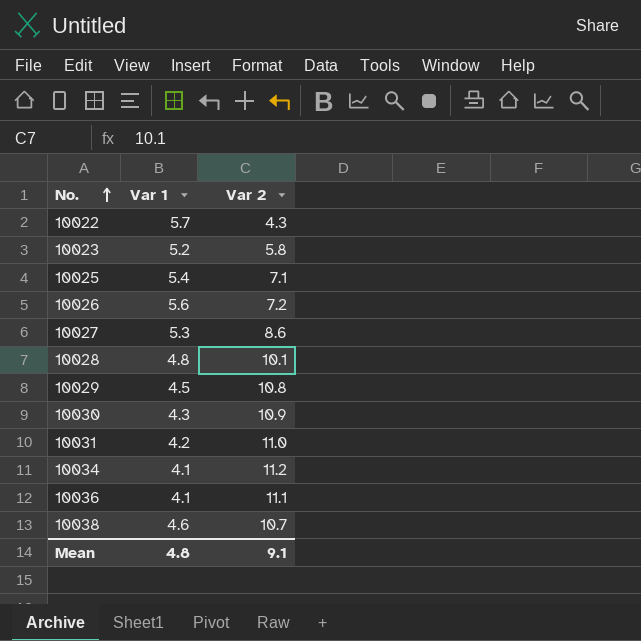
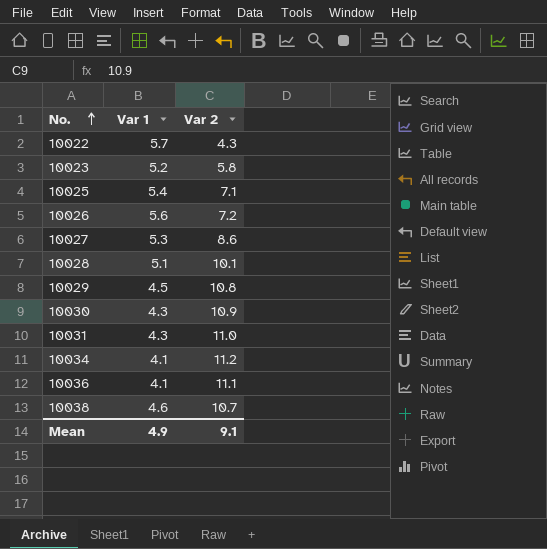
10028 | Var 1: 4.8 -> 5.1
10031 | Var 1: 4.2 -> 4.3
Mean | Var 1: 4.8 -> 4.9

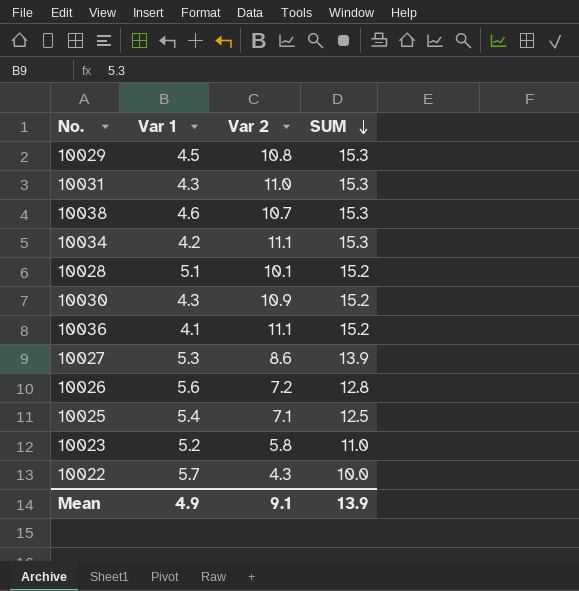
row order: No. ascending -> SUM descending
column SUM | formula: none -> [Var 1] + [Var 2]
10034 | Var 1: 4.1 -> 4.2
10034 | Var 2: 11.2 -> 11.1

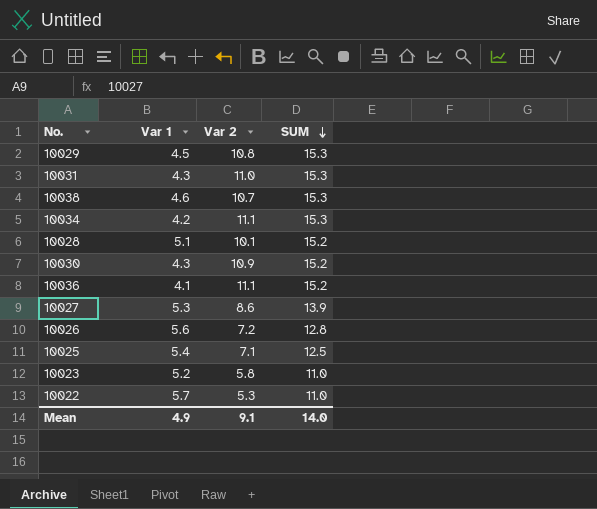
10022 | Var 2: 4.3 -> 5.3
10022 | SUM: 10.0 -> 11.0
Mean | SUM: 13.9 -> 14.0

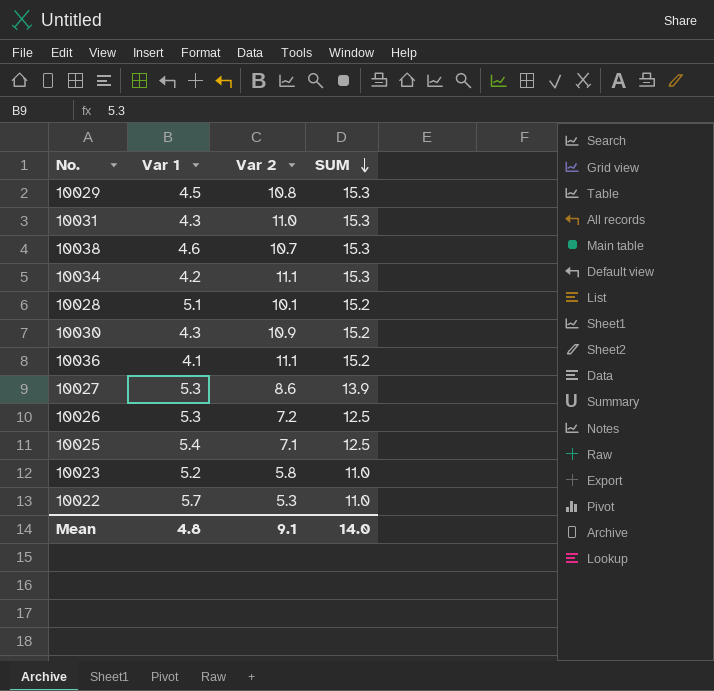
10026 | Var 1: 5.6 -> 5.3
10026 | SUM: 12.8 -> 12.5
Mean | Var 1: 4.9 -> 4.8

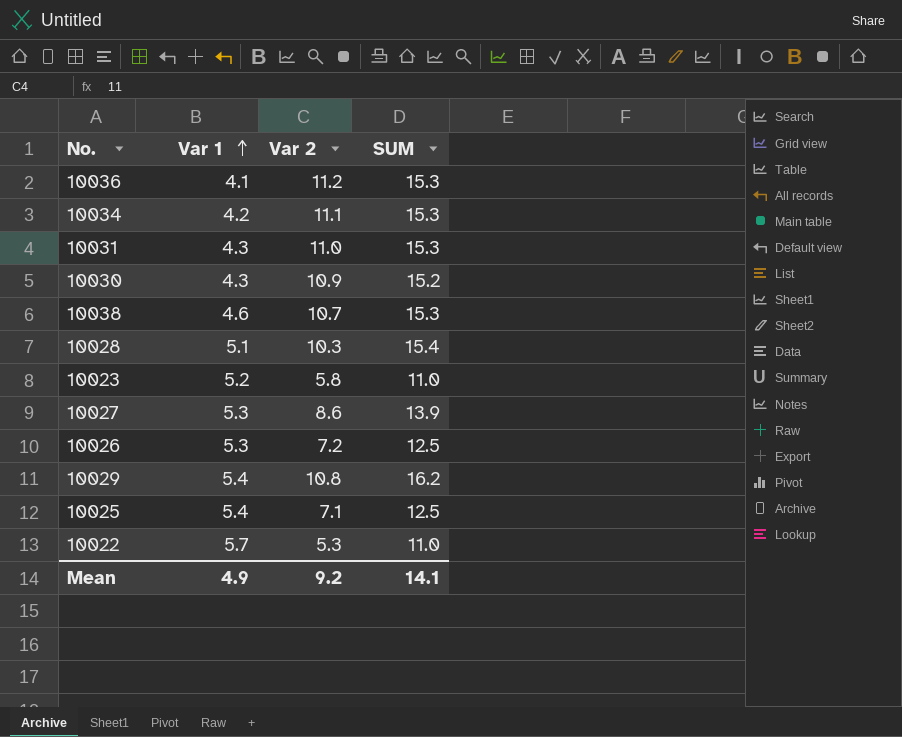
row order: SUM descending -> Var 1 ascending
10036 | Var 2: 11.1 -> 11.2
10036 | SUM: 15.2 -> 15.3
10028 | Var 2: 10.1 -> 10.3
10028 | SUM: 15.2 -> 15.4
10029 | Var 1: 4.5 -> 5.4
10029 | SUM: 15.3 -> 16.2
Mean | Var 1: 4.8 -> 4.9
Mean | Var 2: 9.1 -> 9.2
Mean | SUM: 14.0 -> 14.1

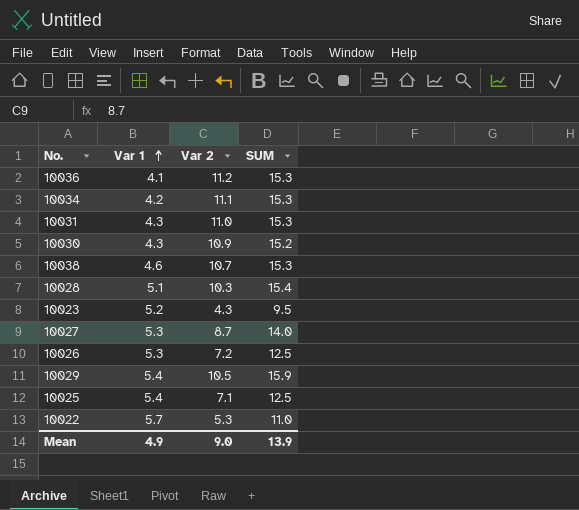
10023 | Var 2: 5.8 -> 4.3
10023 | SUM: 11.0 -> 9.5
10027 | Var 2: 8.6 -> 8.7
10027 | SUM: 13.9 -> 14.0
10029 | Var 2: 10.8 -> 10.5
10029 | SUM: 16.2 -> 15.9
Mean | Var 2: 9.2 -> 9.0
Mean | SUM: 14.1 -> 13.9

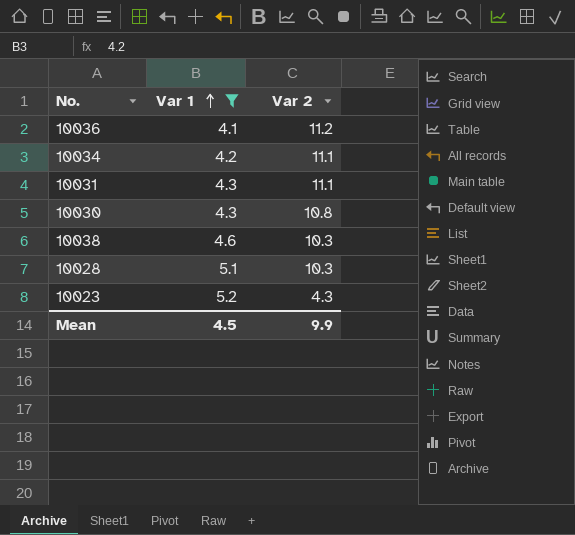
filter: none -> Var 1 <= 5.2
column SUM | formula: [Var 1] + [Var 2] -> none
10031 | Var 2: 11.0 -> 11.1
10030 | Var 2: 10.9 -> 10.8
10038 | Var 2: 10.7 -> 10.3
Mean | Var 1: 4.9 -> 4.5
Mean | Var 2: 9.0 -> 9.9

